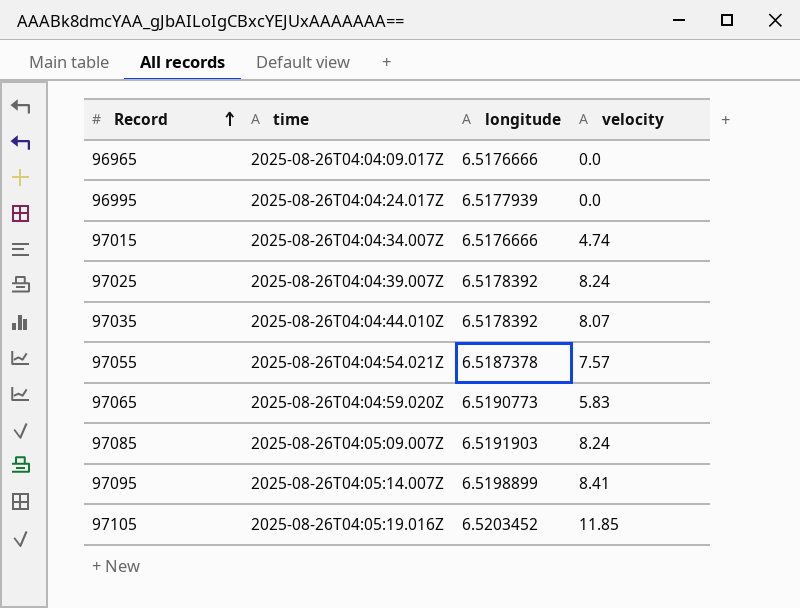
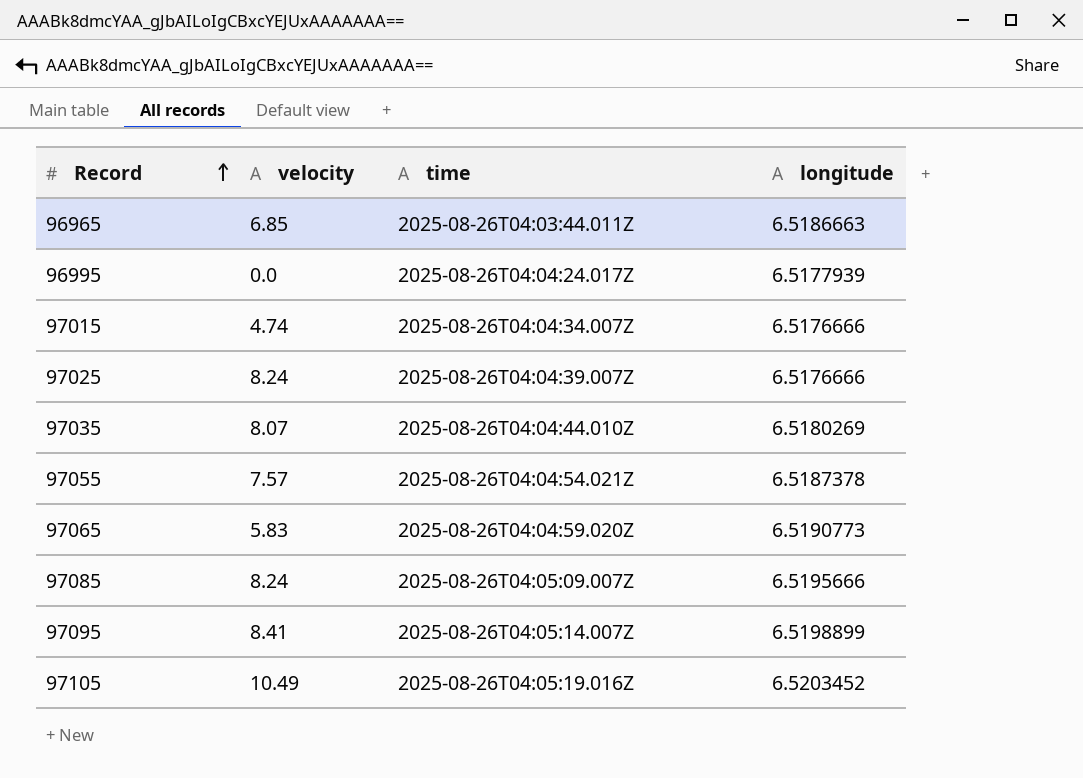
column velocity | position: 4 -> 2
96965 | velocity: 0.0 -> 6.85
96965 | time: 2025-08-26T04:04:09.017Z -> 2025-08-26T04:03:44.011Z
96965 | longitude: 6.5176666 -> 6.5186663
97025 | longitude: 6.5178392 -> 6.5176666
97035 | longitude: 6.5178392 -> 6.5180269
97085 | longitude: 6.5191903 -> 6.5195666
97105 | velocity: 11.85 -> 10.49

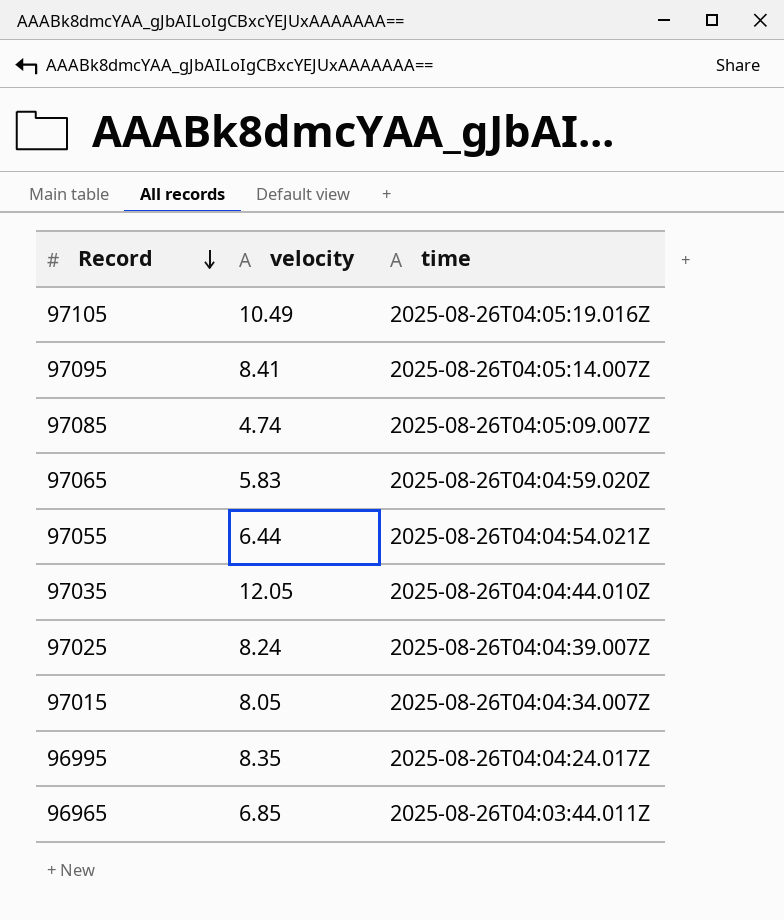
row order: Record ascending -> Record descending
column longitude | position: 4 -> none
97085 | velocity: 8.24 -> 4.74
97055 | velocity: 7.57 -> 6.44
97035 | velocity: 8.07 -> 12.05
97015 | velocity: 4.74 -> 8.05
96995 | velocity: 0.0 -> 8.35

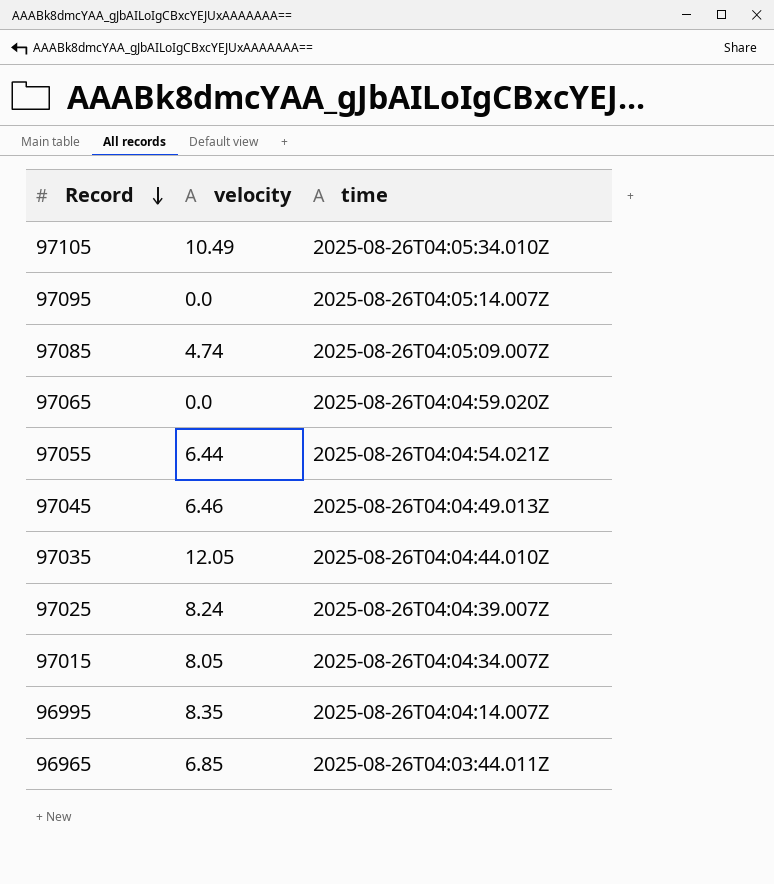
97105 | time: 2025-08-26T04:05:19.016Z -> 2025-08-26T04:05:34.010Z
97095 | velocity: 8.41 -> 0.0
97065 | velocity: 5.83 -> 0.0
row 97045: none -> 6.46 | 2025-08-26T04:04:49.013Z
96995 | time: 2025-08-26T04:04:24.017Z -> 2025-08-26T04:04:14.007Z

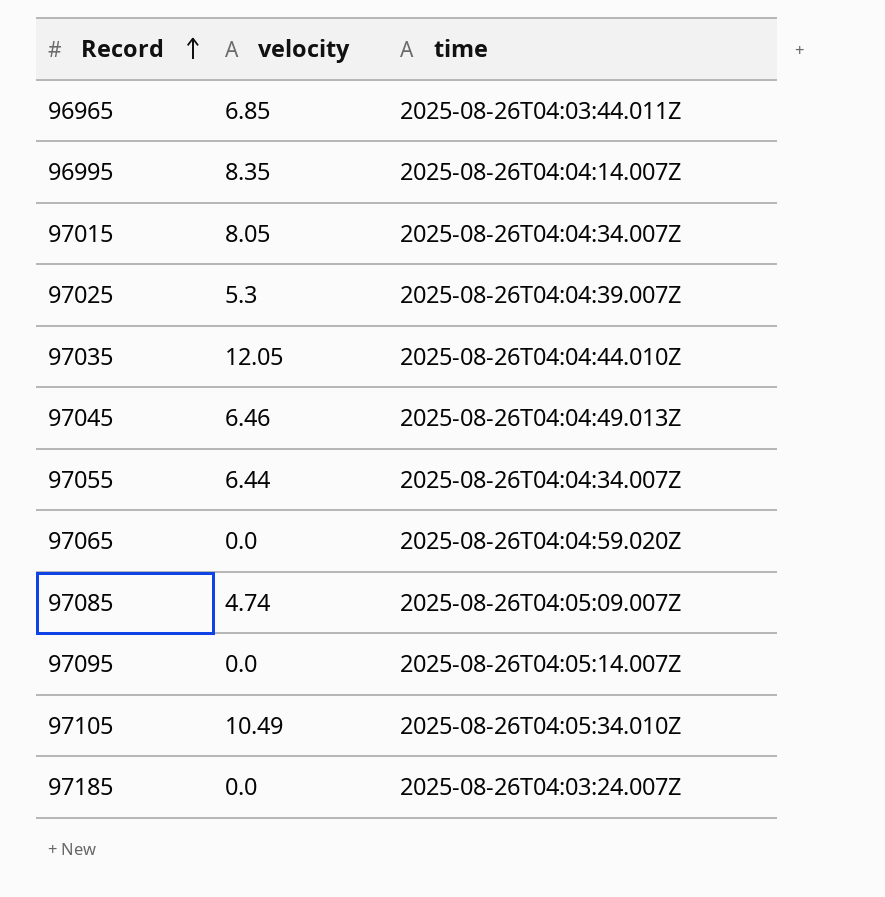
row order: Record descending -> Record ascending
97025 | velocity: 8.24 -> 5.3
97055 | time: 2025-08-26T04:04:54.021Z -> 2025-08-26T04:04:34.007Z
row 97185: none -> 0.0 | 2025-08-26T04:03:24.007Z

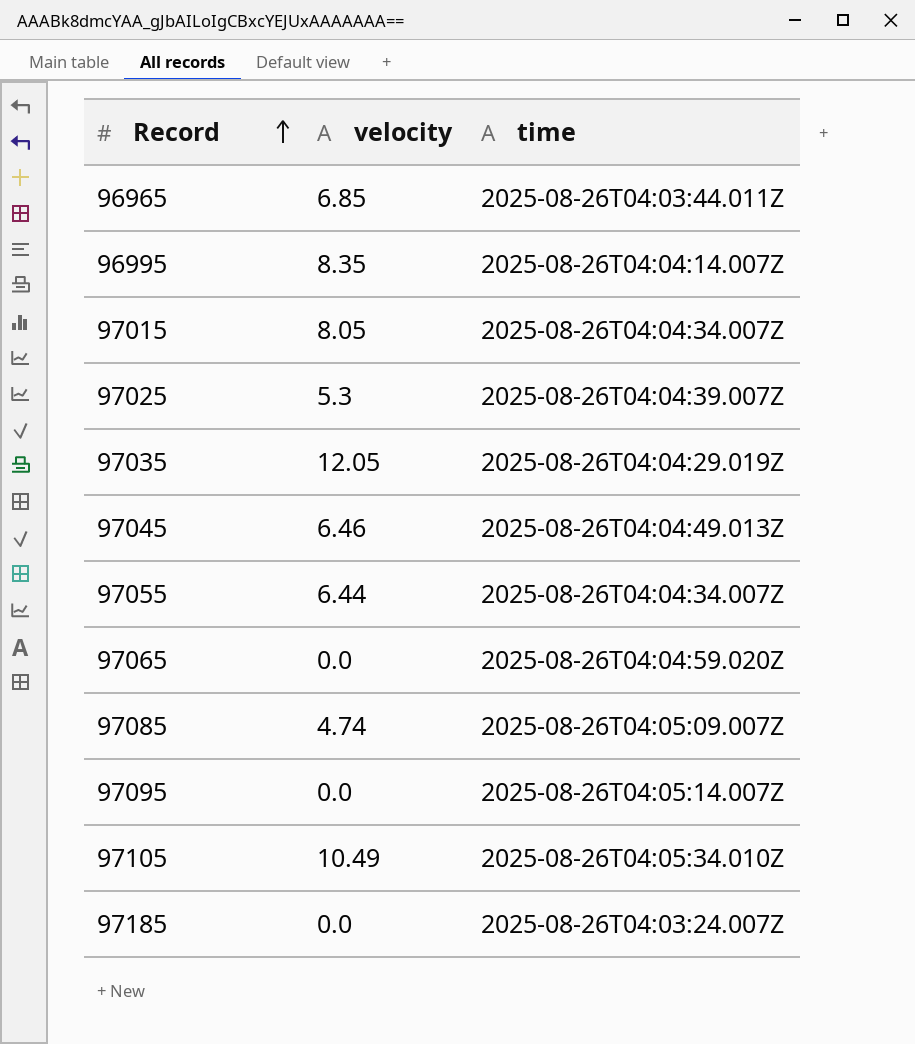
97035 | time: 2025-08-26T04:04:44.010Z -> 2025-08-26T04:04:29.019Z

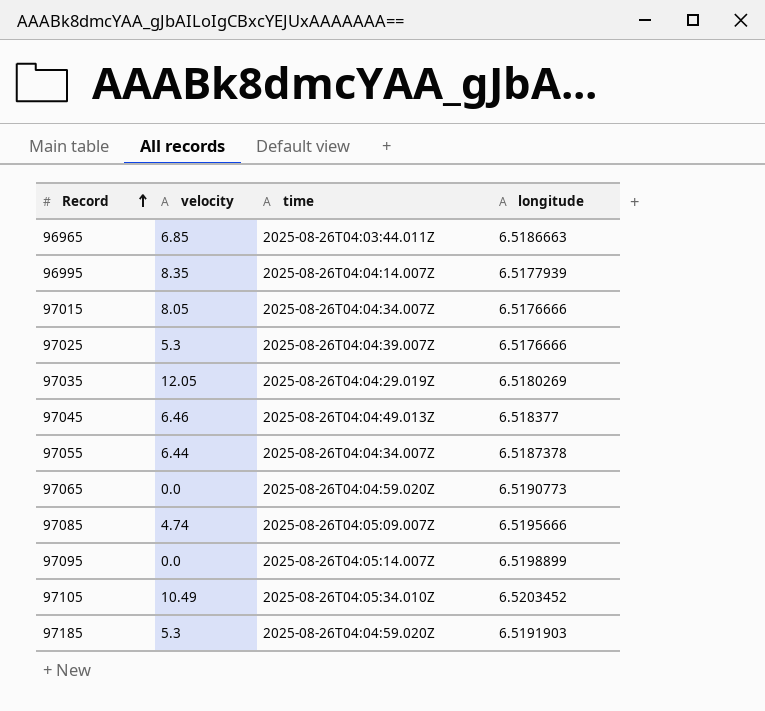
column longitude | position: none -> 4
97185 | velocity: 0.0 -> 5.3
97185 | time: 2025-08-26T04:03:24.007Z -> 2025-08-26T04:04:59.020Z

